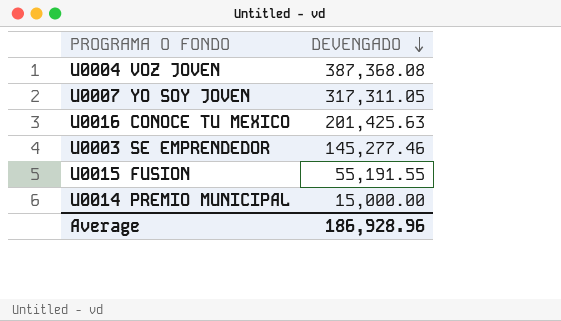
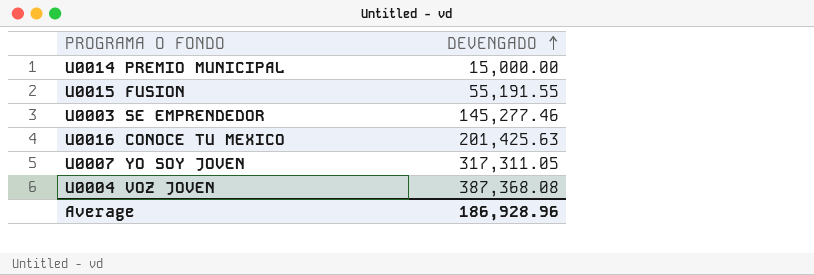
row order: DEVENGADO descending -> DEVENGADO ascending

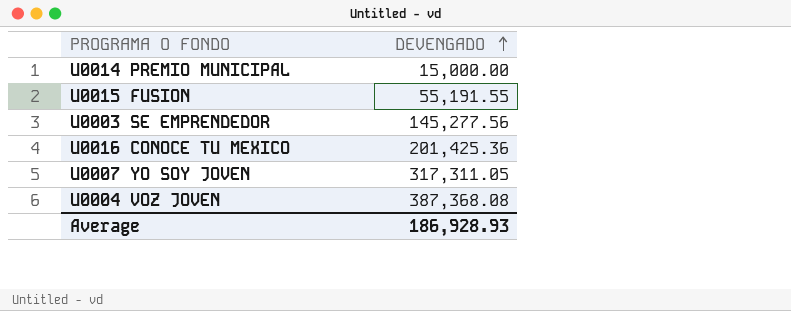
U0003 SE EMPRENDEDOR | DEVENGADO: 145,277.46 -> 145,277.56
U0016 CONOCE TU MEXICO | DEVENGADO: 201,425.63 -> 201,425.36
Average | DEVENGADO: 186,928.96 -> 186,928.93

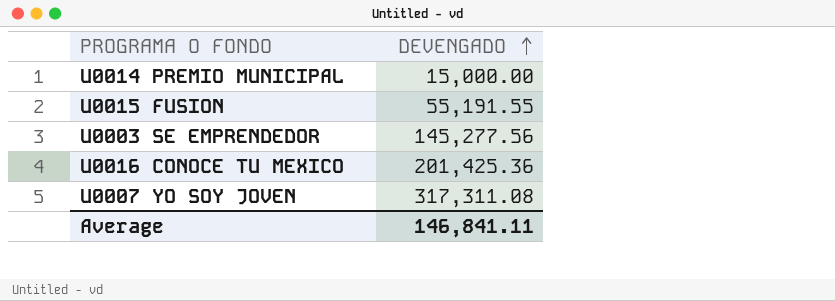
row U0004 VOZ JOVEN: 387,368.08 -> none
U0007 YO SOY JOVEN | DEVENGADO: 317,311.05 -> 317,311.08
Average | DEVENGADO: 186,928.93 -> 146,841.11

